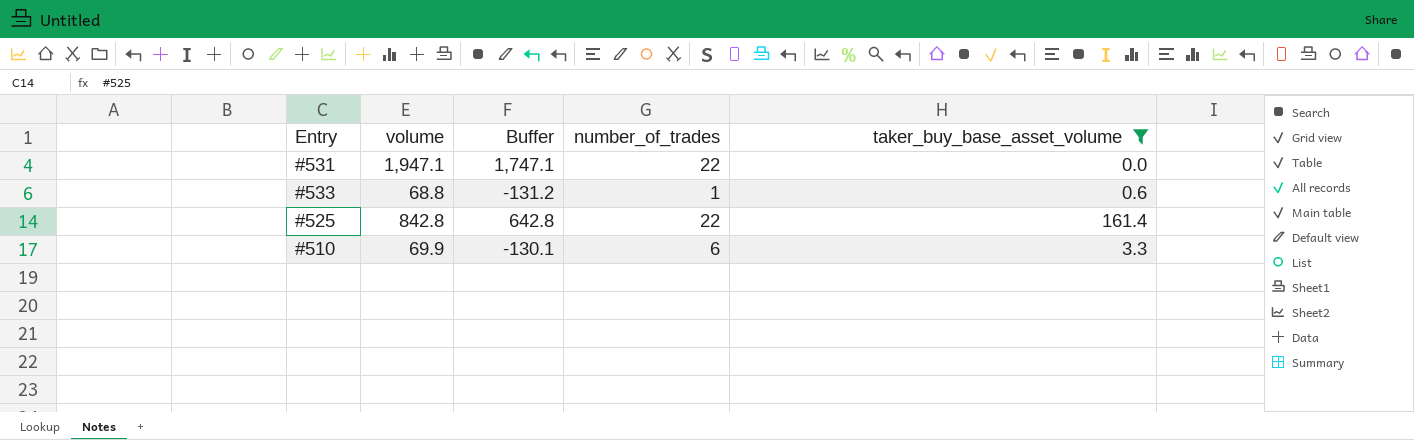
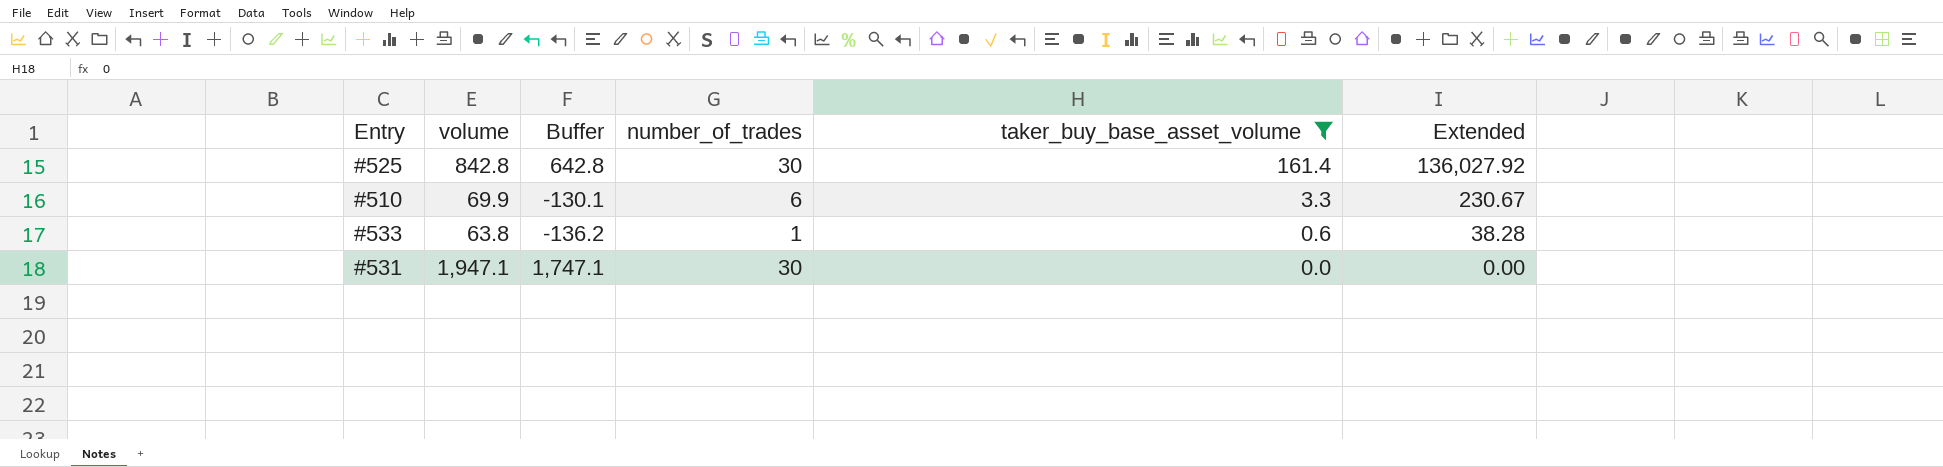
row order: none -> taker_buy_base_asset_volume descending
column Extended | formula: none -> [volume] * [taker_buy_base_asset_volume]
#525 | number_of_trades: 22 -> 30
#533 | volume: 68.8 -> 63.8
#533 | Buffer: -131.2 -> -136.2
#531 | number_of_trades: 22 -> 30

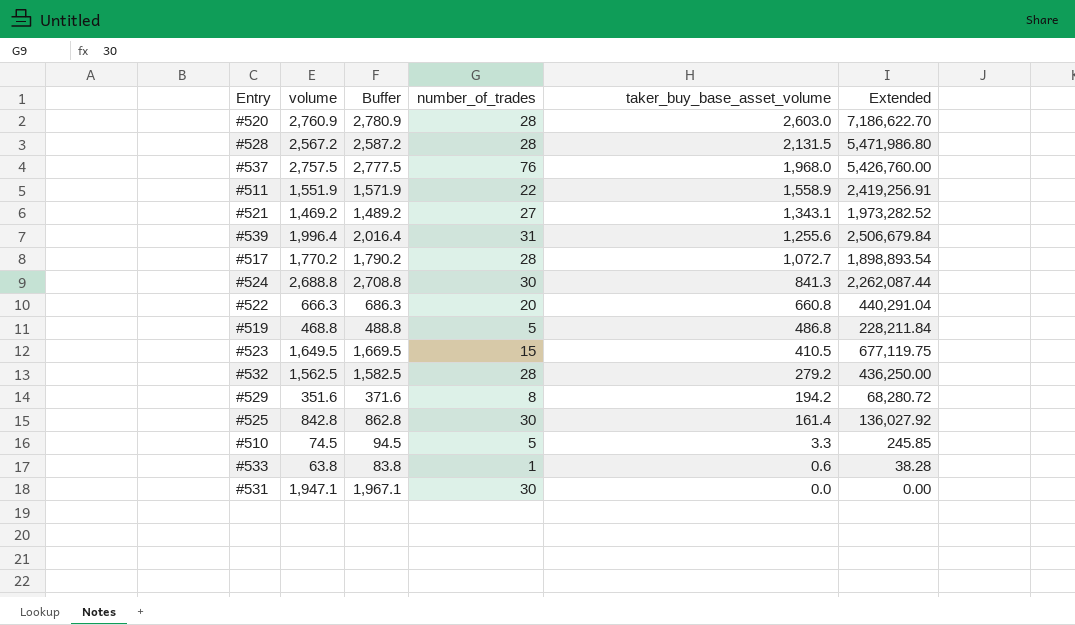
filter: taker_buy_base_asset_volume <= 161.4 -> none
column Buffer | formula: [volume] - 200 -> [volume] + 20
#510 | volume: 69.9 -> 74.5
#510 | number_of_trades: 6 -> 5
#510 | Extended: 230.67 -> 245.85

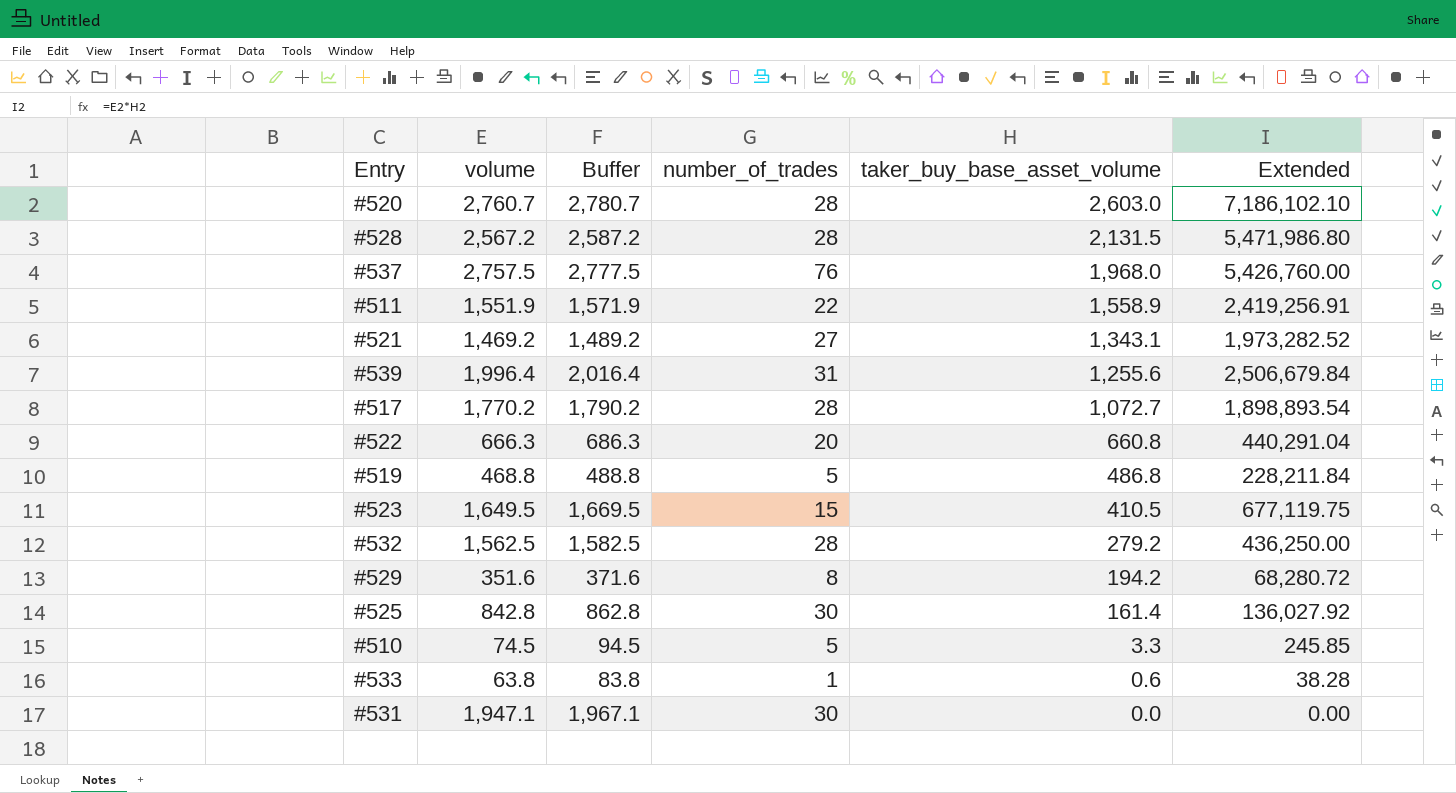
row #524: 2,688.8 | 2,708.8 | 30 | 841.3 | 2,262,087.44 -> none
#520 | volume: 2,760.9 -> 2,760.7
#520 | Buffer: 2,780.9 -> 2,780.7
#520 | Extended: 7,186,622.70 -> 7,186,102.10

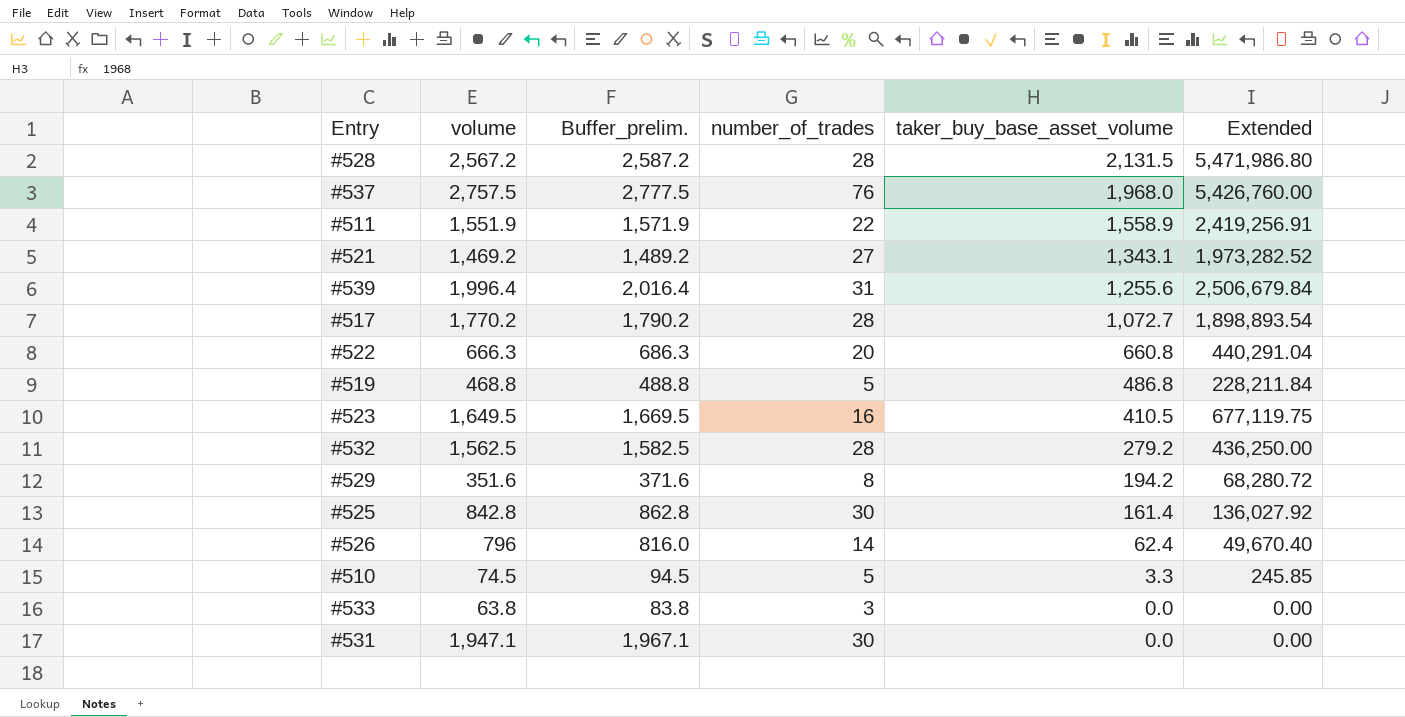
column name: Buffer -> Buffer_prelim.
row #520: 2,760.7 | 2,780.7 | 28 | 2,603.0 | 7,186,102.10 -> none
#523 | number_of_trades: 15 -> 16
row #526: none -> 796 | 816.0 | 14 | 62.4 | 49,670.40
#533 | number_of_trades: 1 -> 3
#533 | taker_buy_base_asset_volume: 0.6 -> 0.0
#533 | Extended: 38.28 -> 0.00

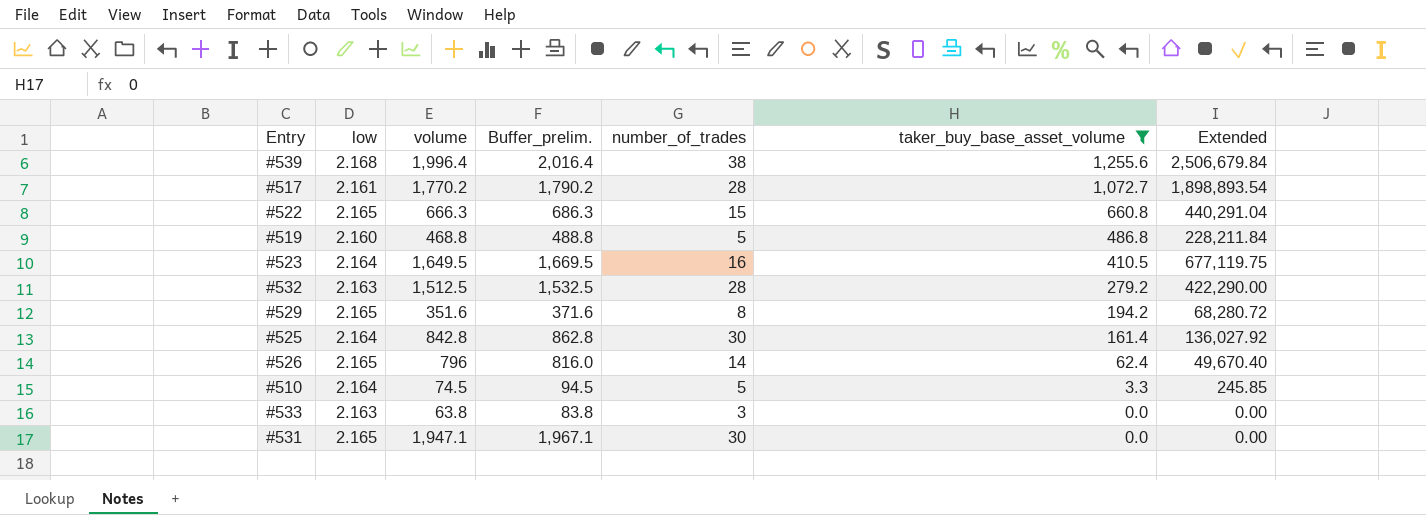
filter: none -> taker_buy_base_asset_volume <= 1,255.6
column low | position: none -> 2
#539 | number_of_trades: 31 -> 38
#522 | number_of_trades: 20 -> 15
#532 | volume: 1,562.5 -> 1,512.5
#532 | Buffer_prelim.: 1,582.5 -> 1,532.5
#532 | Extended: 436,250.00 -> 422,290.00

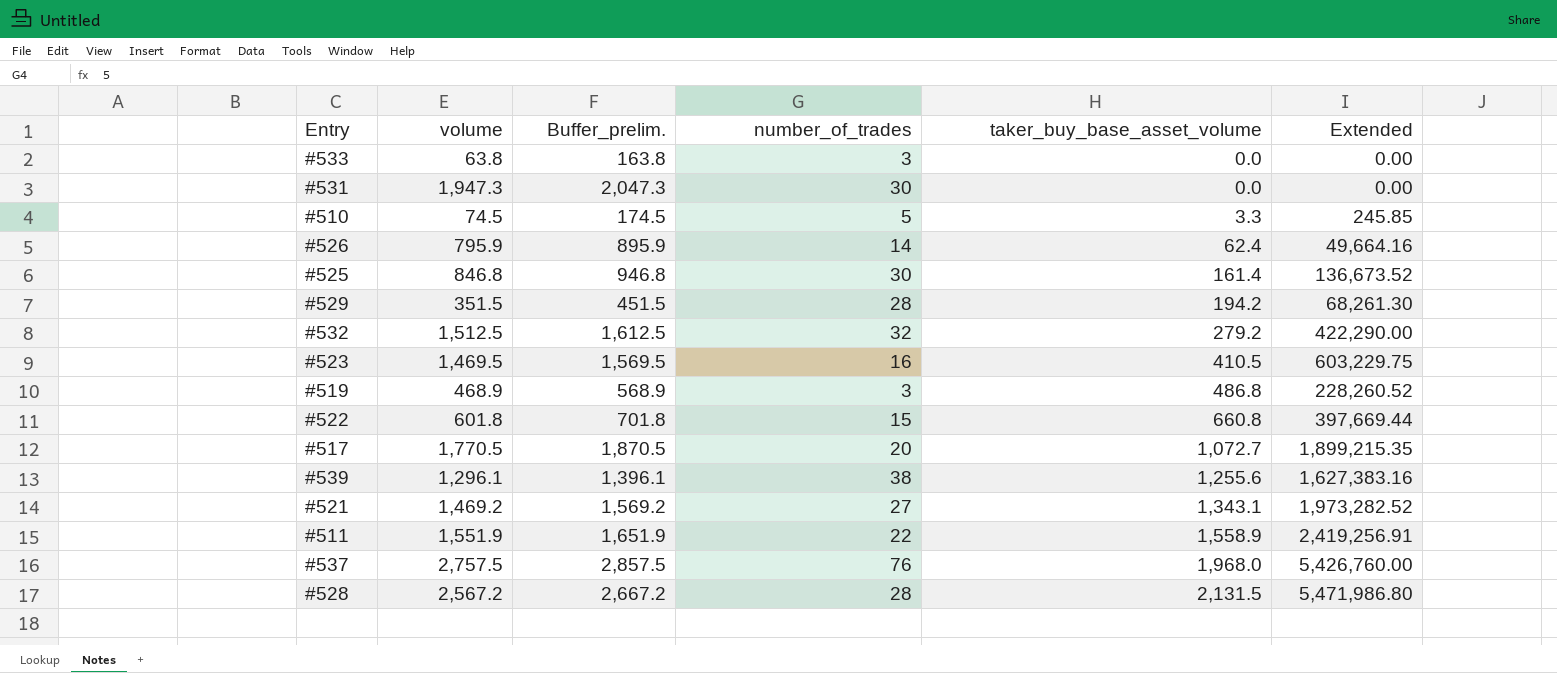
filter: taker_buy_base_asset_volume <= 1,255.6 -> none
row order: taker_buy_base_asset_volume descending -> taker_buy_base_asset_volume ascending
column low | position: 2 -> none
column Buffer_prelim. | formula: [volume] + 20 -> [volume] + 100
#531 | volume: 1,947.1 -> 1,947.3
#526 | volume: 796 -> 795.9
#526 | Extended: 49,670.40 -> 49,664.16
#525 | volume: 842.8 -> 846.8
#525 | Extended: 136,027.92 -> 136,673.52
#529 | volume: 351.6 -> 351.5
#529 | number_of_trades: 8 -> 28
#529 | Extended: 68,280.72 -> 68,261.30
#532 | number_of_trades: 28 -> 32
#523 | volume: 1,649.5 -> 1,469.5
#523 | Extended: 677,119.75 -> 603,229.75
#519 | volume: 468.8 -> 468.9
#519 | number_of_trades: 5 -> 3
#519 | Extended: 228,211.84 -> 228,260.52
#522 | volume: 666.3 -> 601.8
#522 | Extended: 440,291.04 -> 397,669.44
#517 | volume: 1,770.2 -> 1,770.5
#517 | number_of_trades: 28 -> 20
#517 | Extended: 1,898,893.54 -> 1,899,215.35
#539 | volume: 1,996.4 -> 1,296.1
#539 | Extended: 2,506,679.84 -> 1,627,383.16

